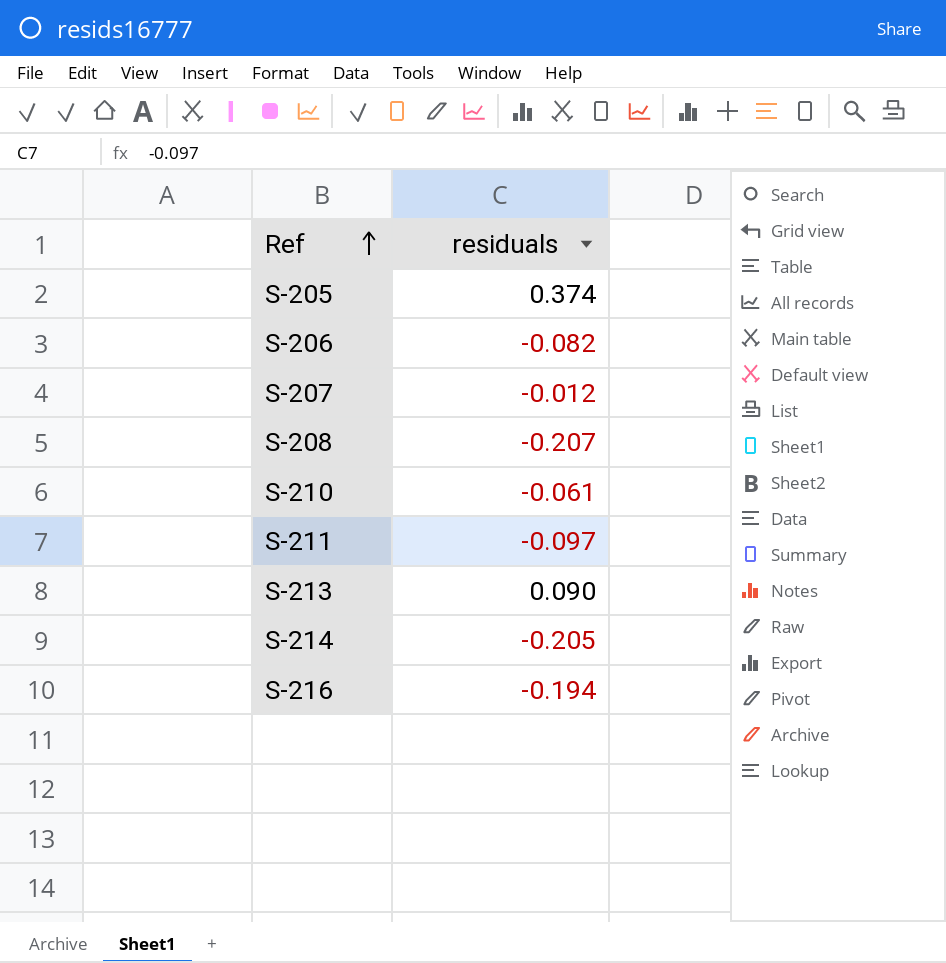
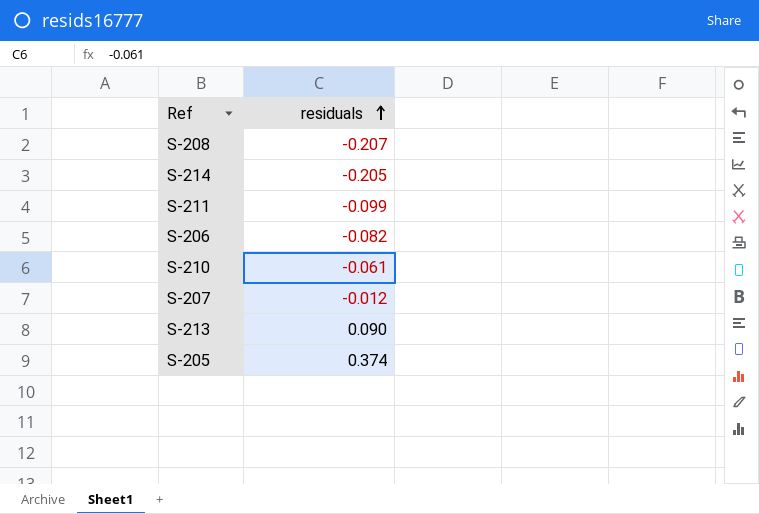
row order: Ref ascending -> residuals ascending
row S-216: -0.194 -> none
S-211 | residuals: -0.097 -> -0.099

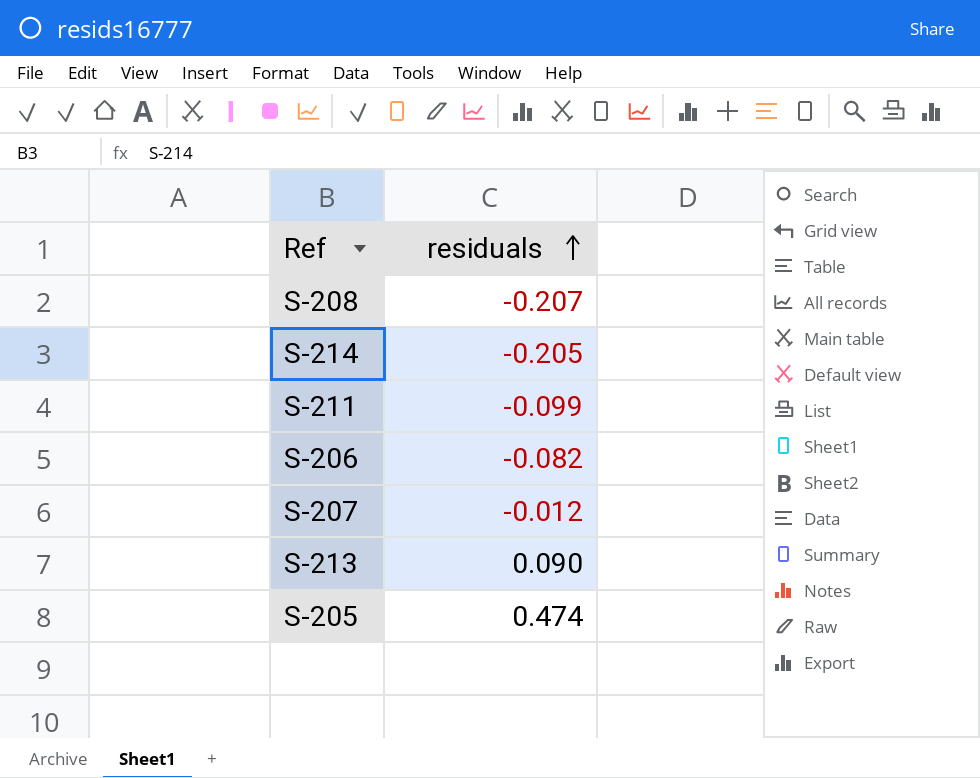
row S-210: -0.061 -> none
S-205 | residuals: 0.374 -> 0.474

